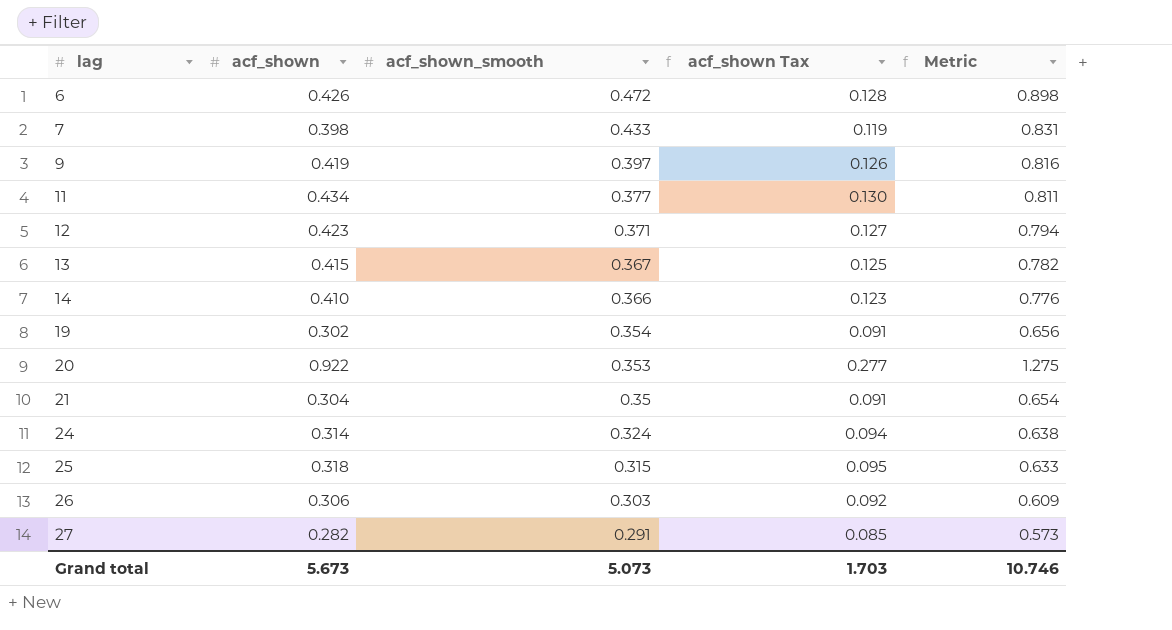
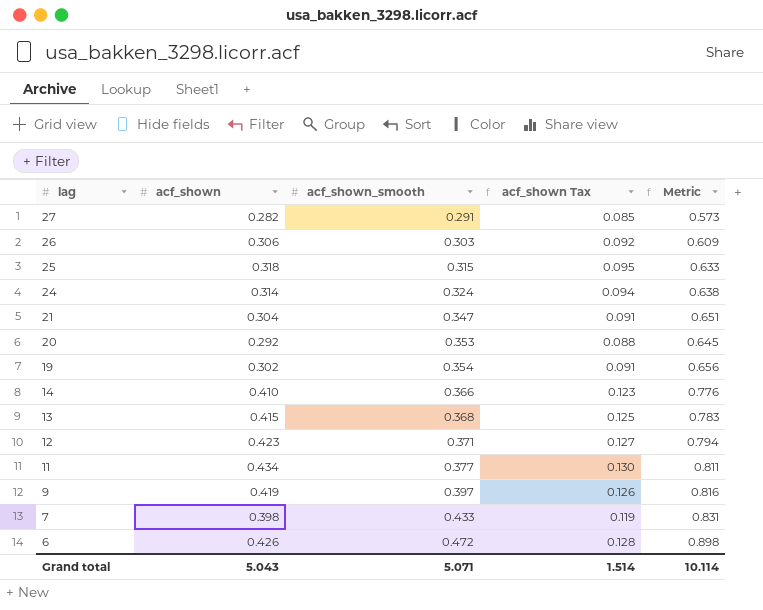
row order: lag ascending -> lag descending
21 | acf_shown_smooth: 0.35 -> 0.347
21 | Metric: 0.654 -> 0.651
20 | acf_shown: 0.922 -> 0.292
20 | acf_shown Tax: 0.277 -> 0.088
20 | Metric: 1.275 -> 0.645
13 | acf_shown_smooth: 0.367 -> 0.368
13 | Metric: 0.782 -> 0.783
Grand total | acf_shown: 5.673 -> 5.043
Grand total | acf_shown_smooth: 5.073 -> 5.071
Grand total | acf_shown Tax: 1.703 -> 1.514
Grand total | Metric: 10.746 -> 10.114

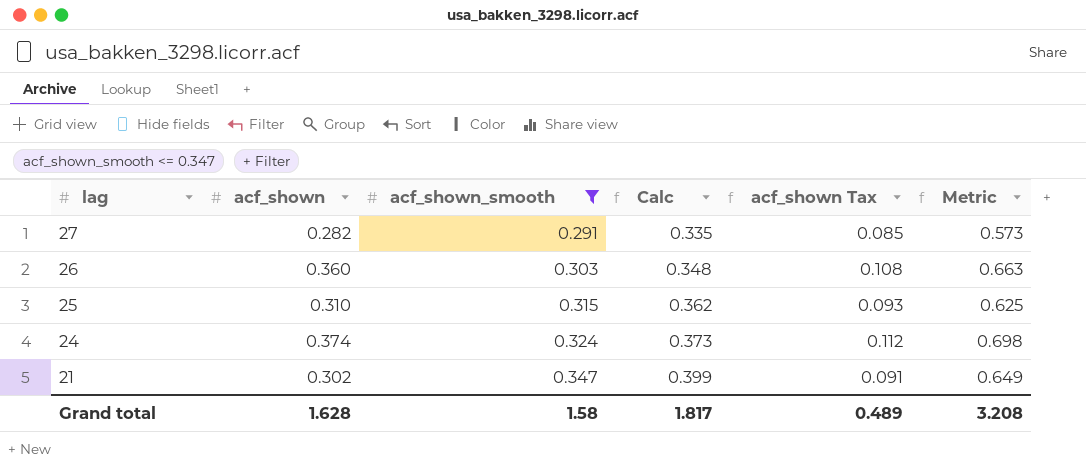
filter: none -> acf_shown_smooth <= 0.347
column Calc | formula: none -> [acf_shown_smooth] * 1.15
26 | acf_shown: 0.306 -> 0.360
26 | acf_shown Tax: 0.092 -> 0.108
26 | Metric: 0.609 -> 0.663
25 | acf_shown: 0.318 -> 0.310
25 | acf_shown Tax: 0.095 -> 0.093
25 | Metric: 0.633 -> 0.625
24 | acf_shown: 0.314 -> 0.374
24 | acf_shown Tax: 0.094 -> 0.112
24 | Metric: 0.638 -> 0.698
21 | acf_shown: 0.304 -> 0.302
21 | Metric: 0.651 -> 0.649
Grand total | acf_shown: 5.043 -> 1.628
Grand total | acf_shown_smooth: 5.071 -> 1.58
Grand total | acf_shown Tax: 1.514 -> 0.489
Grand total | Metric: 10.114 -> 3.208

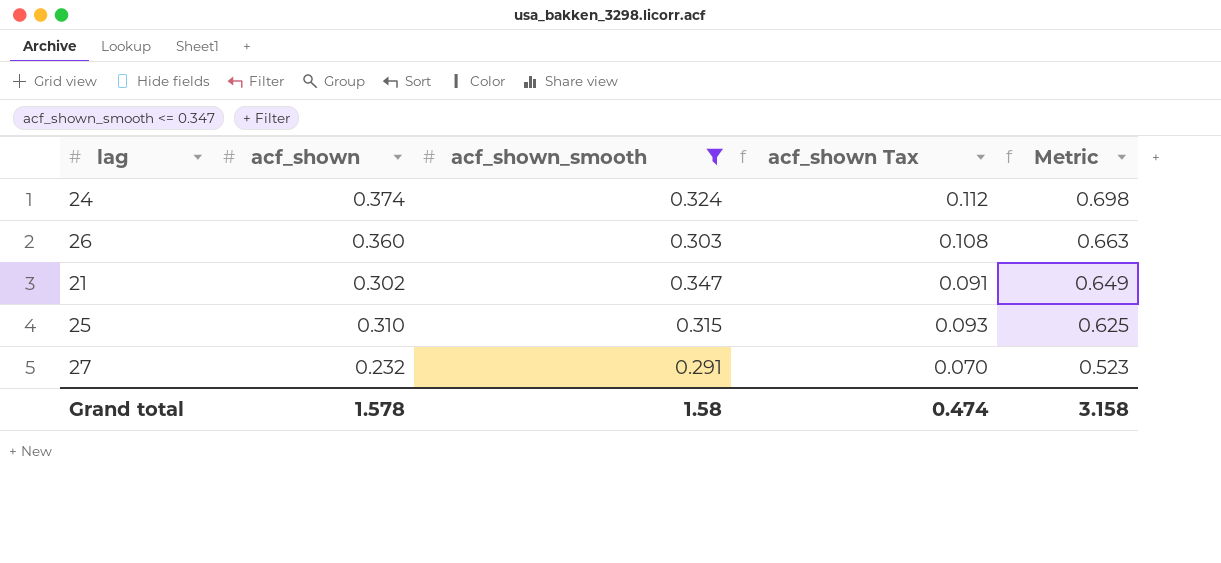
row order: lag descending -> Metric descending
column Calc | formula: [acf_shown_smooth] * 1.15 -> none
27 | acf_shown: 0.282 -> 0.232
27 | acf_shown Tax: 0.085 -> 0.070
27 | Metric: 0.573 -> 0.523
Grand total | acf_shown: 1.628 -> 1.578
Grand total | acf_shown Tax: 0.489 -> 0.474
Grand total | Metric: 3.208 -> 3.158

